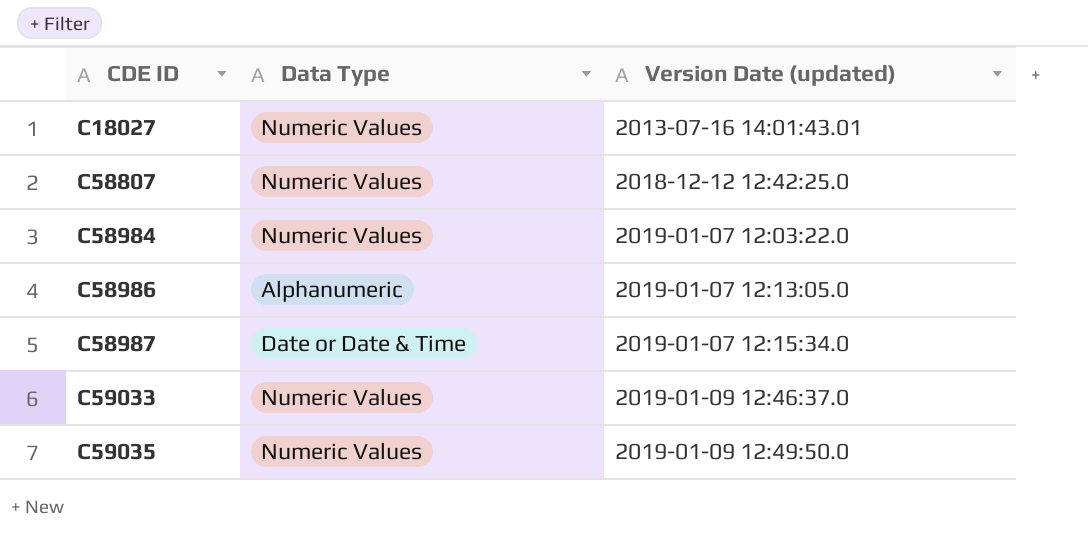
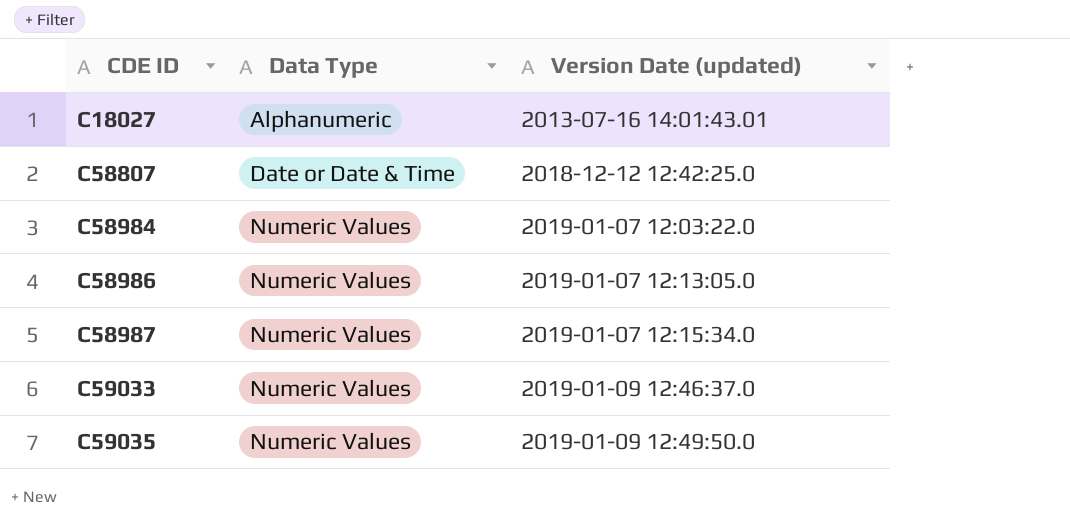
C18027 | Data Type: Numeric Values -> Alphanumeric
C58807 | Data Type: Numeric Values -> Date or Date & Time
C58986 | Data Type: Alphanumeric -> Numeric Values
C58987 | Data Type: Date or Date & Time -> Numeric Values

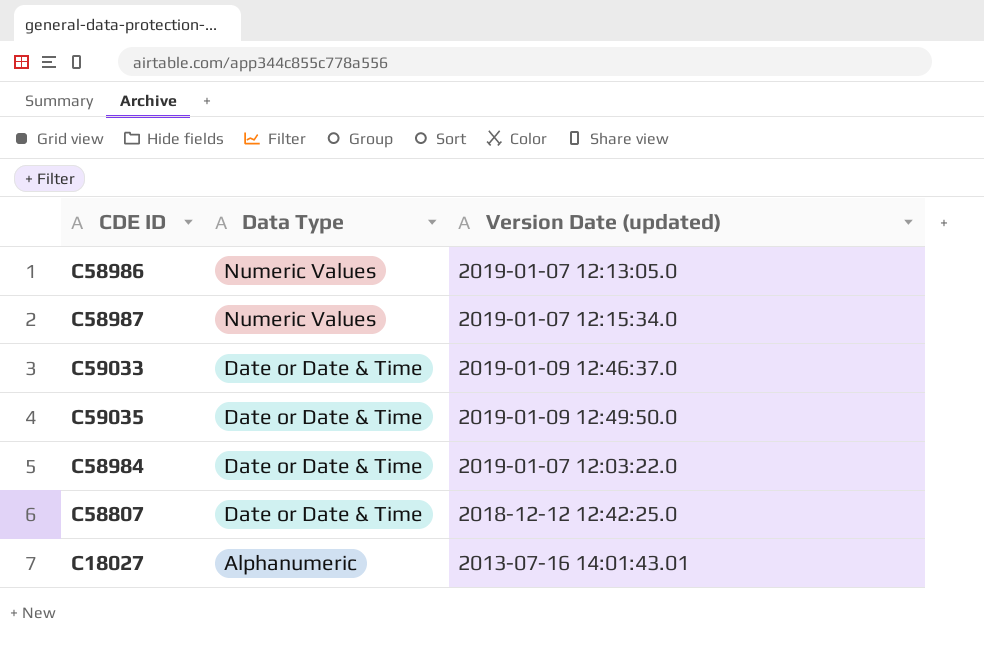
row order: CDE ID ascending -> Data Type descending
C59033 | Data Type: Numeric Values -> Date or Date & Time
C59035 | Data Type: Numeric Values -> Date or Date & Time
C58984 | Data Type: Numeric Values -> Date or Date & Time

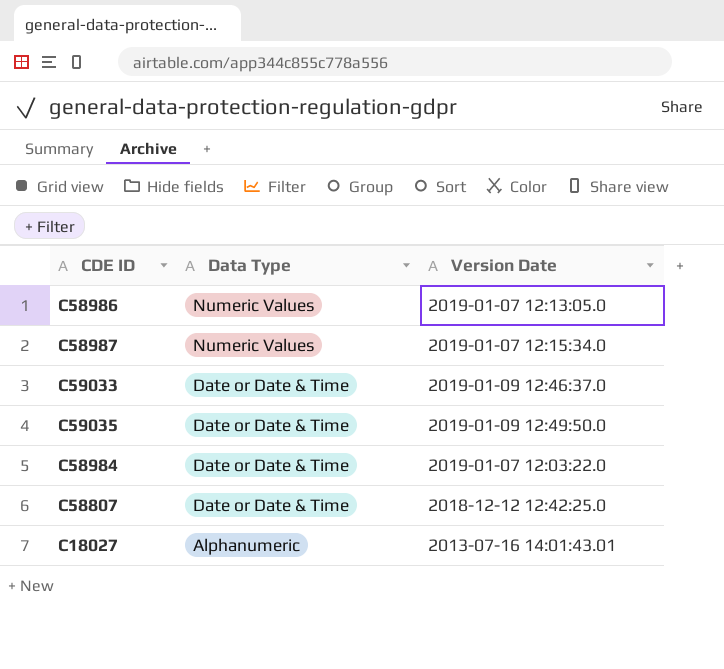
column name: Version Date (updated) -> Version Date

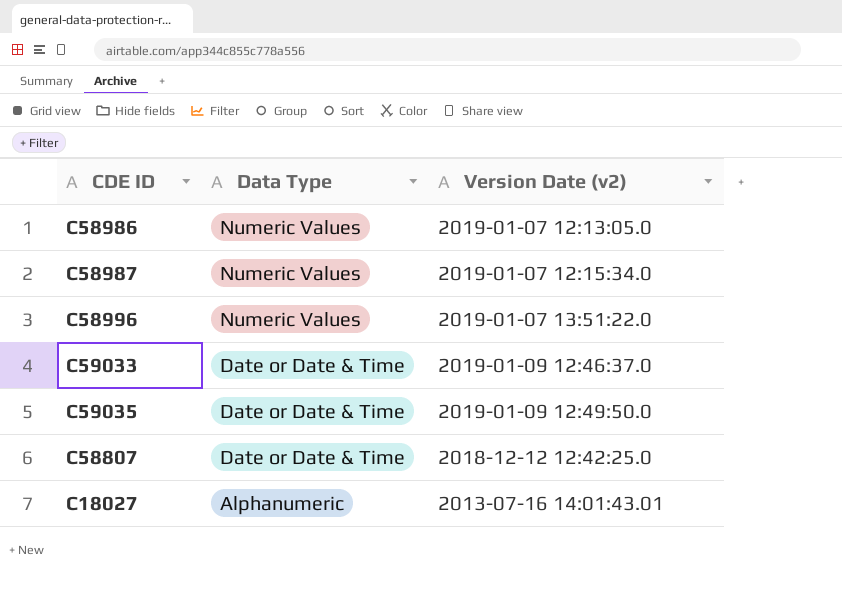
column name: Version Date -> Version Date (v2)
row C58984: Date or Date & Time | 2019-01-07 12:03:22.0 -> none
row C58996: none -> Numeric Values | 2019-01-07 13:51:22.0

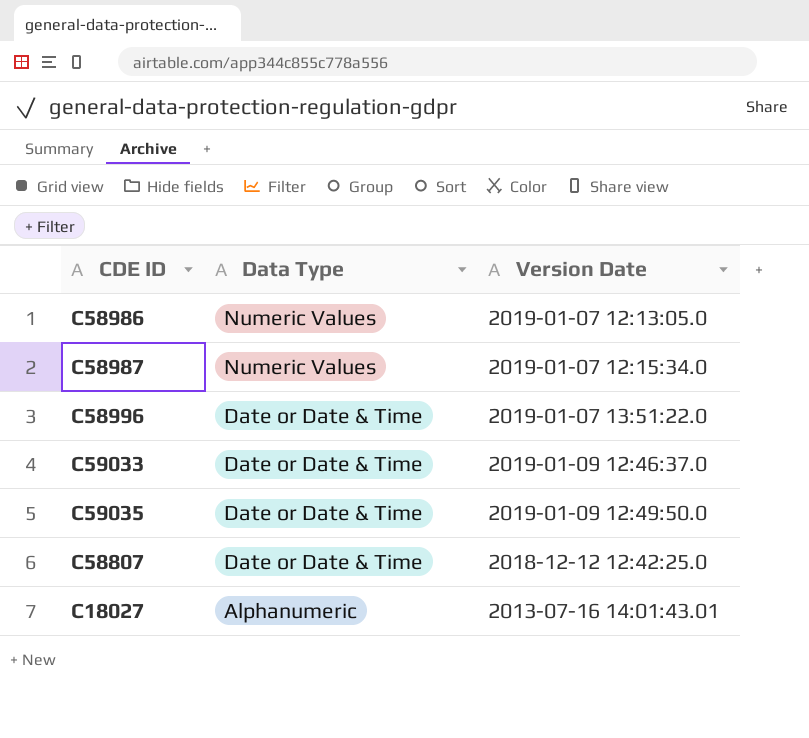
column name: Version Date (v2) -> Version Date
C58996 | Data Type: Numeric Values -> Date or Date & Time

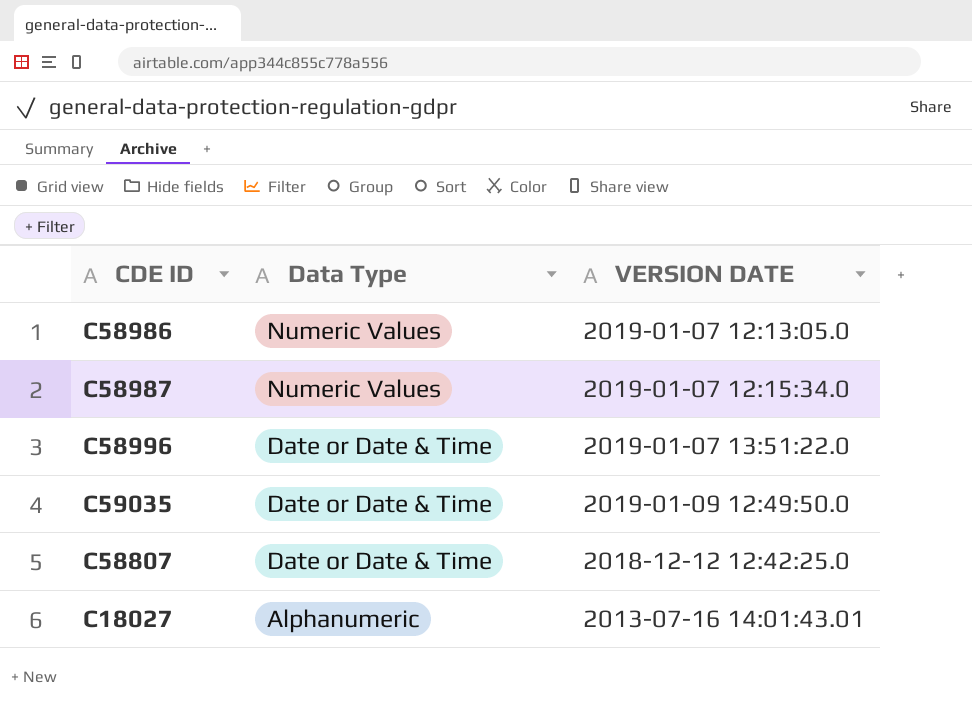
column name: Version Date -> VERSION DATE
row C59033: Date or Date & Time | 2019-01-09 12:46:37.0 -> none

